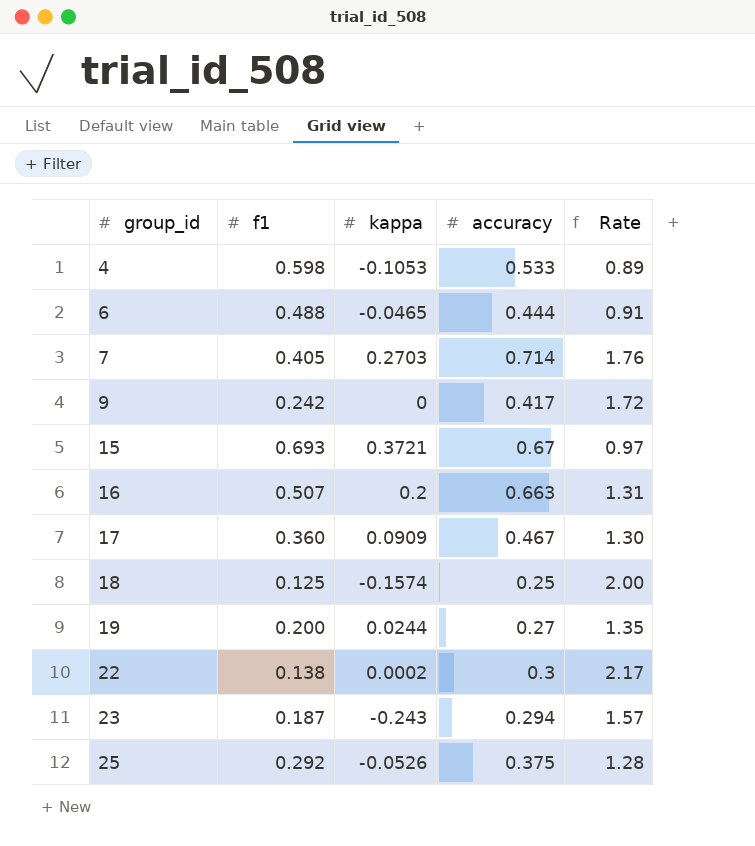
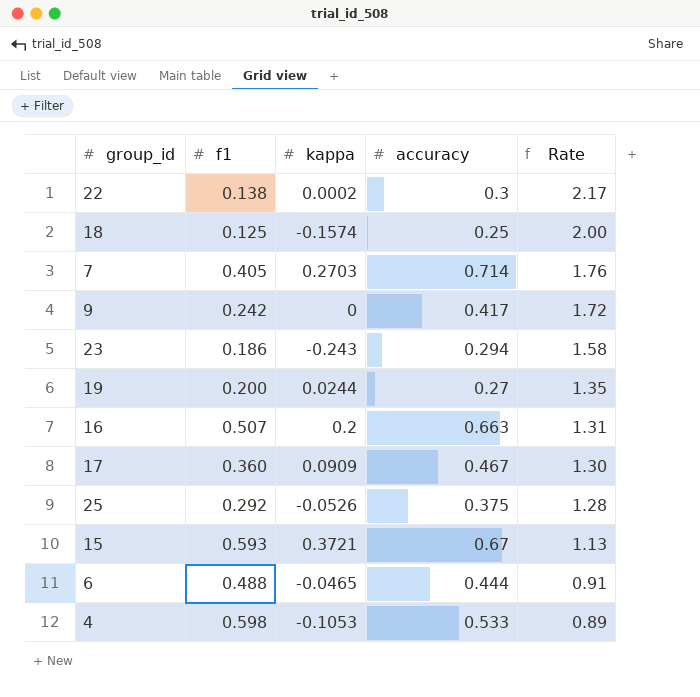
row order: group_id ascending -> Rate descending
23 | f1: 0.187 -> 0.186
23 | Rate: 1.57 -> 1.58
15 | f1: 0.693 -> 0.593
15 | Rate: 0.97 -> 1.13

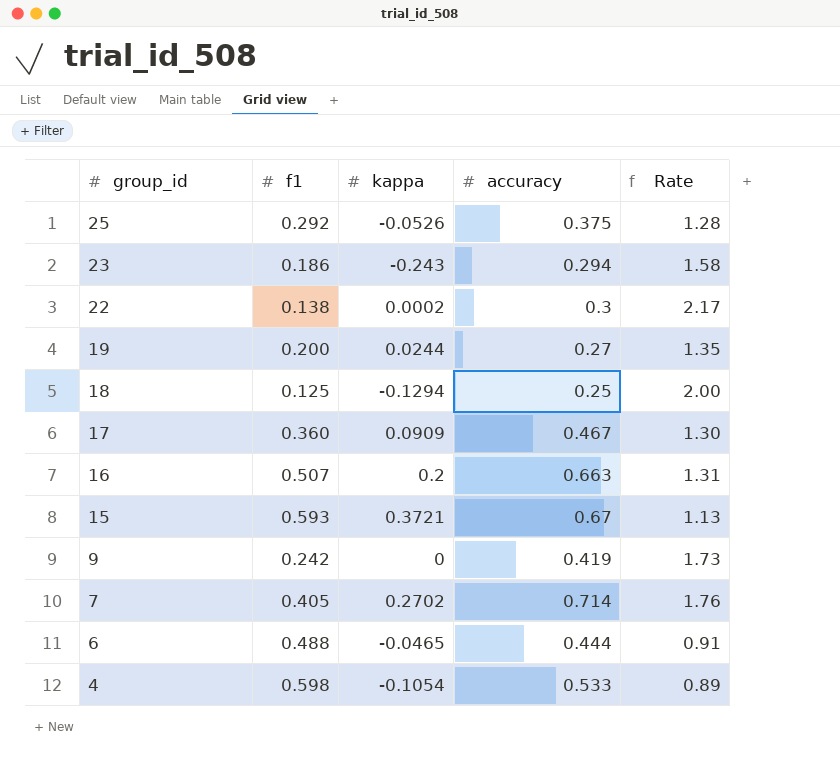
row order: Rate descending -> group_id descending
18 | kappa: -0.1574 -> -0.1294
9 | accuracy: 0.417 -> 0.419
9 | Rate: 1.72 -> 1.73
7 | kappa: 0.2703 -> 0.2702
4 | kappa: -0.1053 -> -0.1054

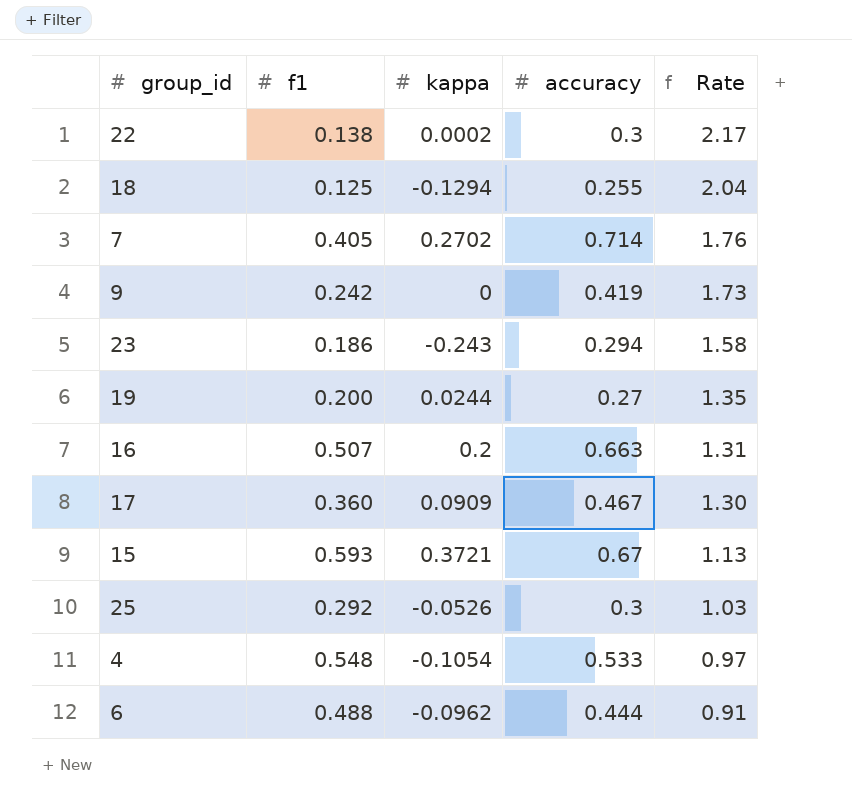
row order: group_id descending -> Rate descending
18 | accuracy: 0.25 -> 0.255
18 | Rate: 2.00 -> 2.04
25 | accuracy: 0.375 -> 0.3
25 | Rate: 1.28 -> 1.03
4 | f1: 0.598 -> 0.548
4 | Rate: 0.89 -> 0.97
6 | kappa: -0.0465 -> -0.0962

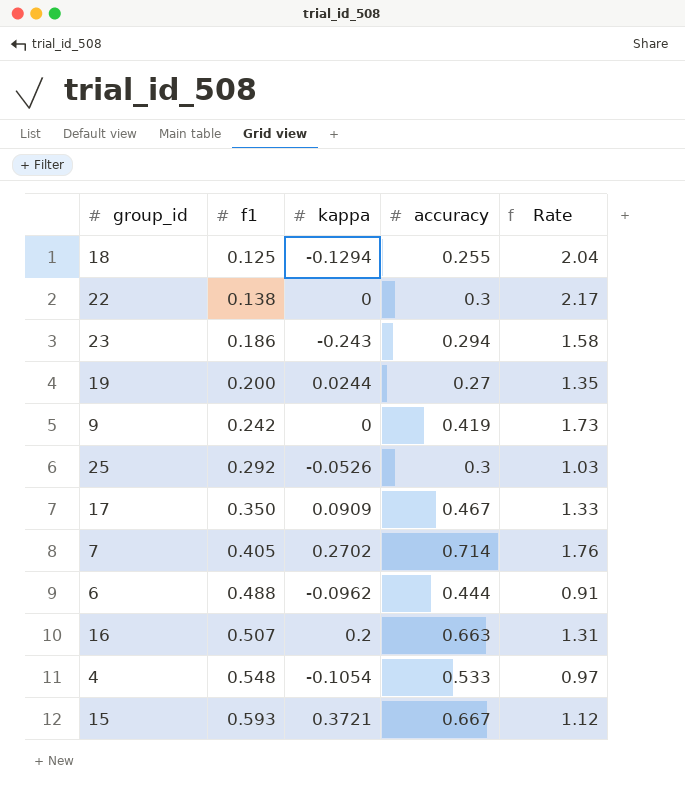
row order: Rate descending -> f1 ascending
22 | kappa: 0.0002 -> 0
17 | f1: 0.360 -> 0.350
17 | Rate: 1.30 -> 1.33
15 | accuracy: 0.67 -> 0.667
15 | Rate: 1.13 -> 1.12

